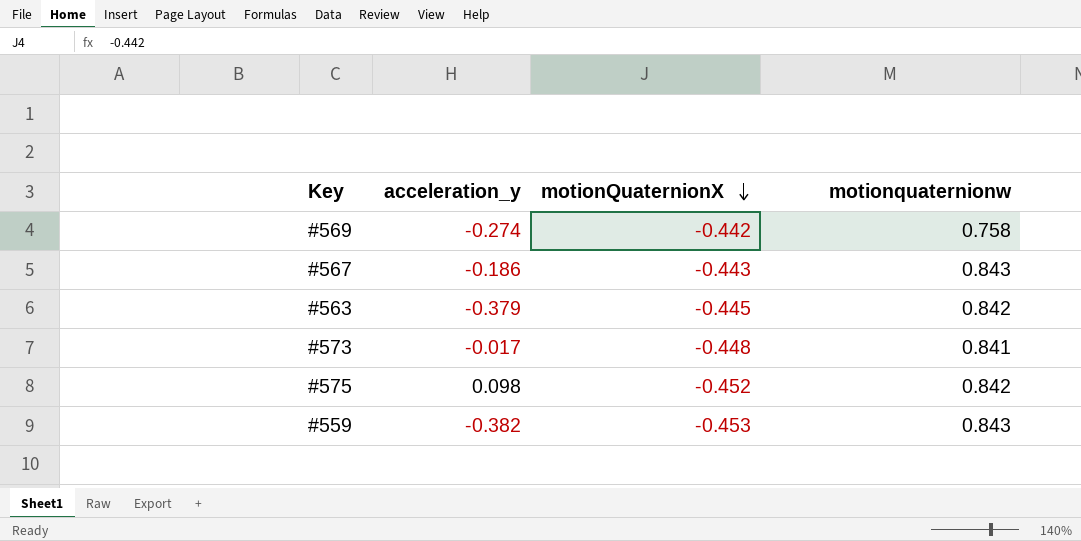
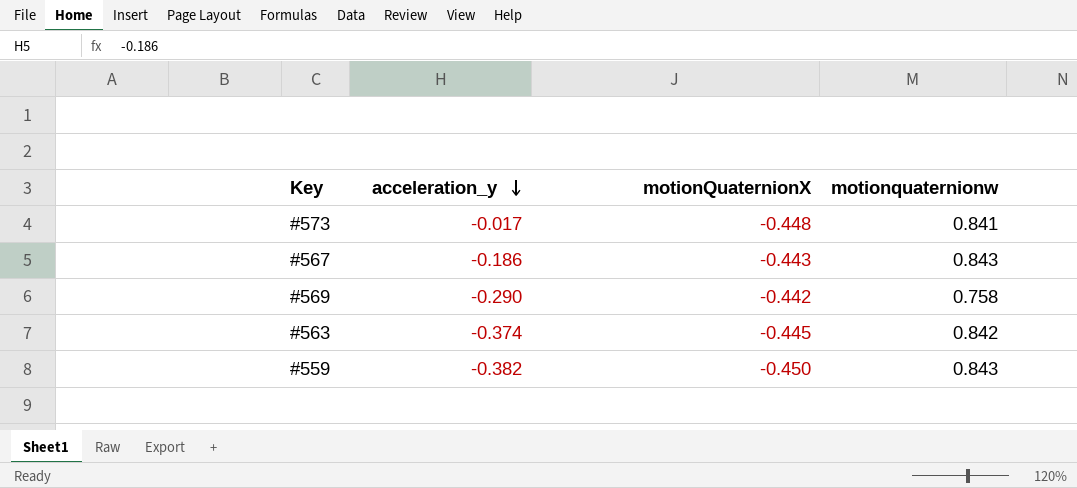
row order: motionQuaternionX descending -> acceleration_y descending
row #575: 0.098 | -0.452 | 0.842 -> none
#569 | acceleration_y: -0.274 -> -0.290
#563 | acceleration_y: -0.379 -> -0.374
#559 | motionQuaternionX: -0.453 -> -0.450

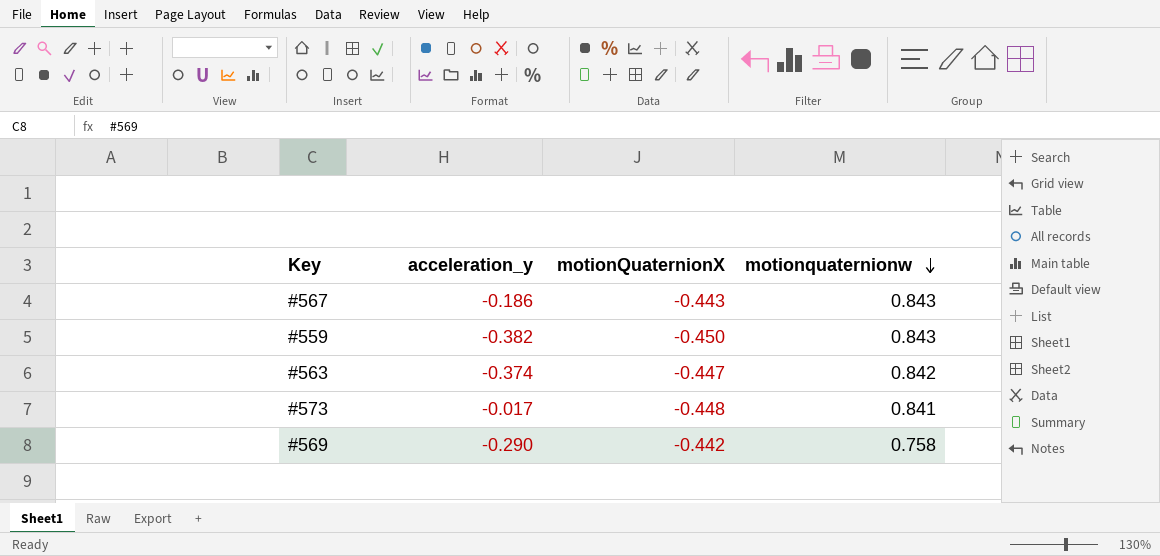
row order: acceleration_y descending -> motionquaternionw descending
#563 | motionQuaternionX: -0.445 -> -0.447

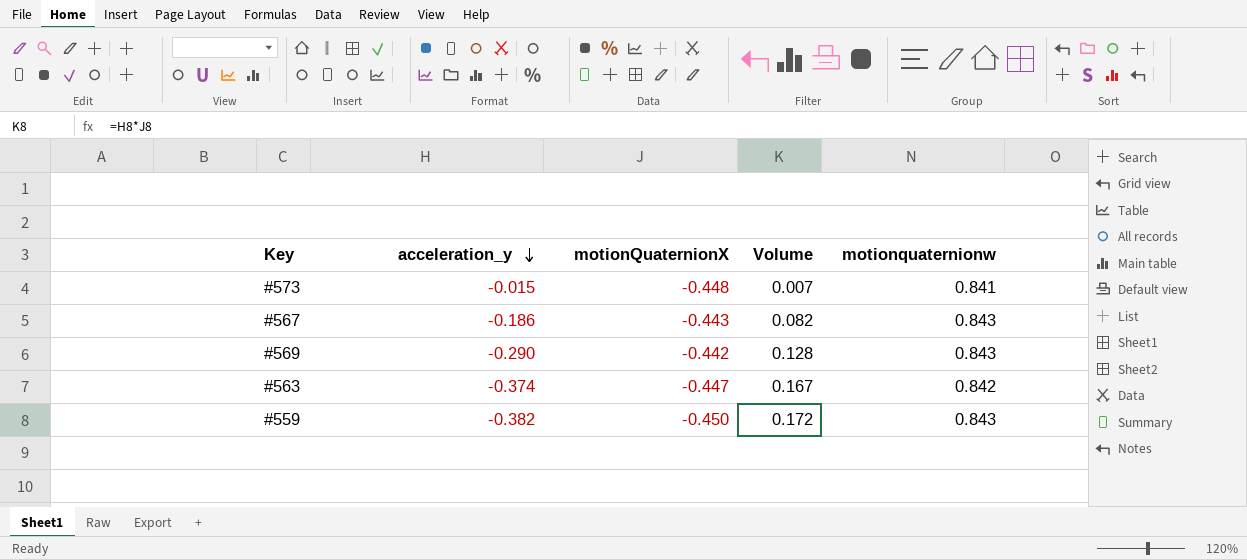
row order: motionquaternionw descending -> acceleration_y descending
column Volume | formula: none -> [acceleration_y] * [motionQuaternionX]
#573 | acceleration_y: -0.017 -> -0.015
#569 | motionquaternionw: 0.758 -> 0.843

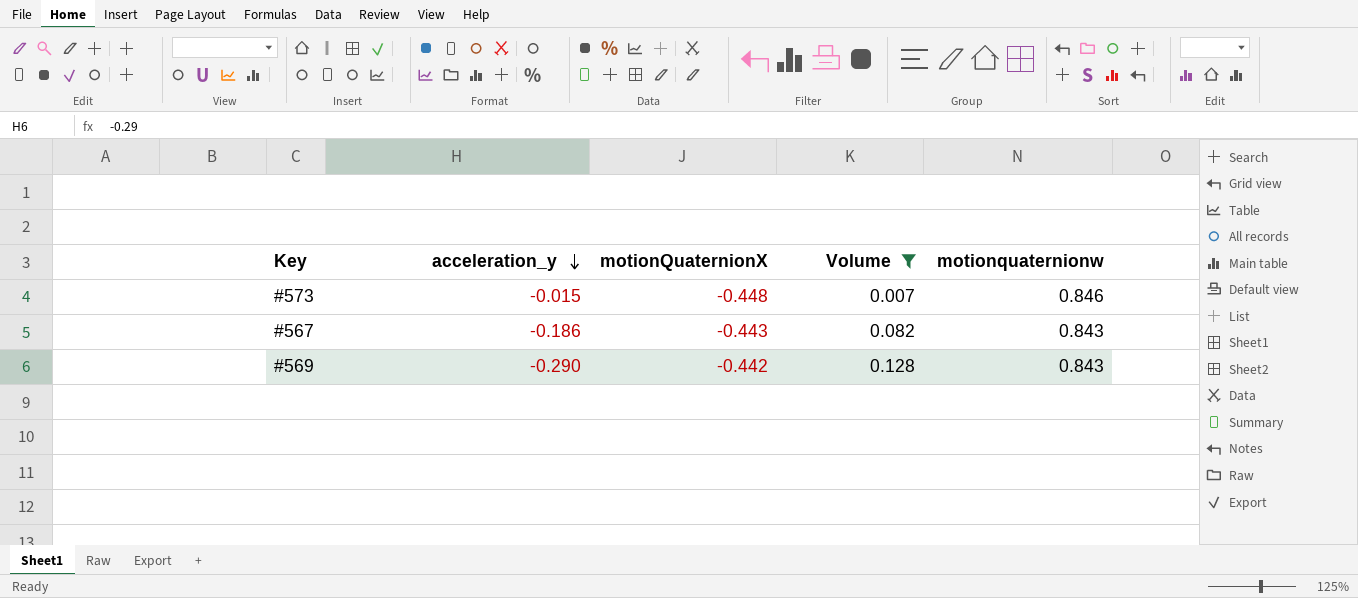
filter: none -> Volume <= 0.128
#573 | motionquaternionw: 0.841 -> 0.846

